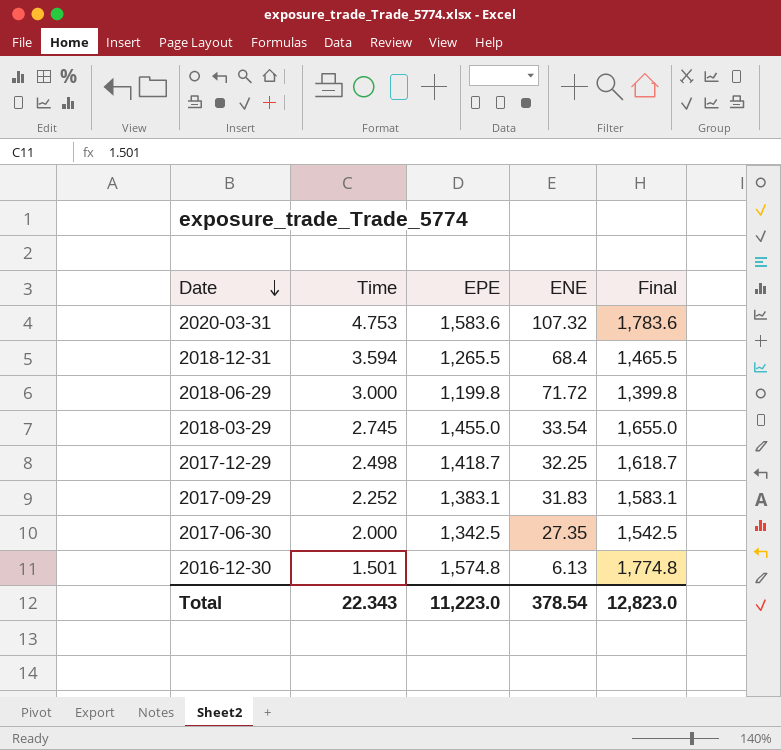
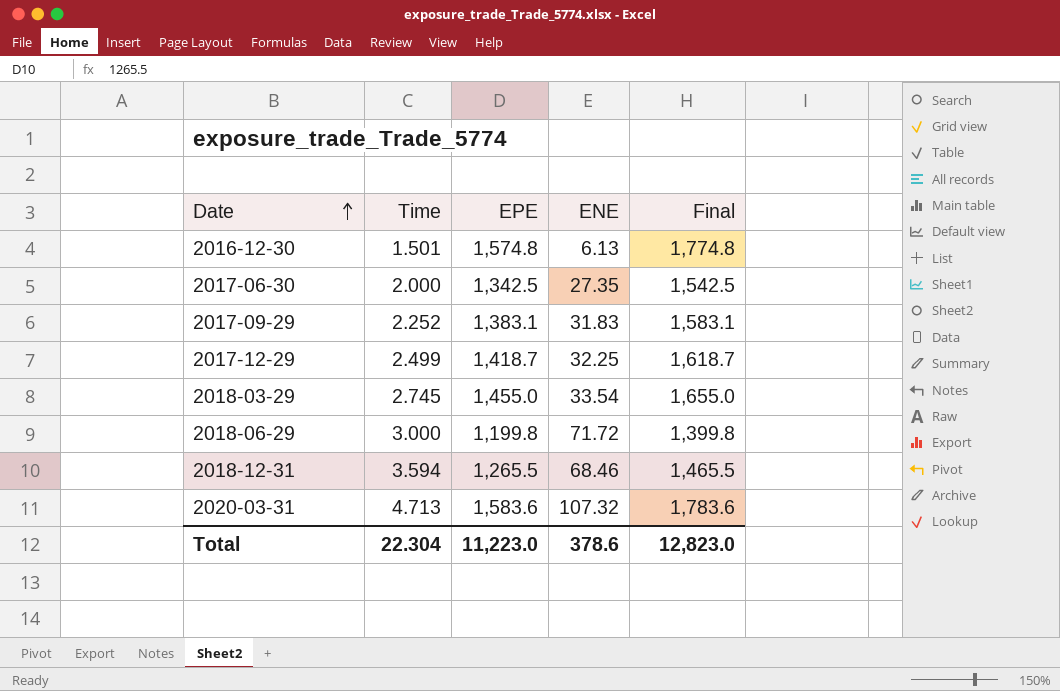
row order: Date descending -> Date ascending
2017-12-29 | Time: 2.498 -> 2.499
2018-12-31 | ENE: 68.4 -> 68.46
2020-03-31 | Time: 4.753 -> 4.713
Total | Time: 22.343 -> 22.304
Total | ENE: 378.54 -> 378.6

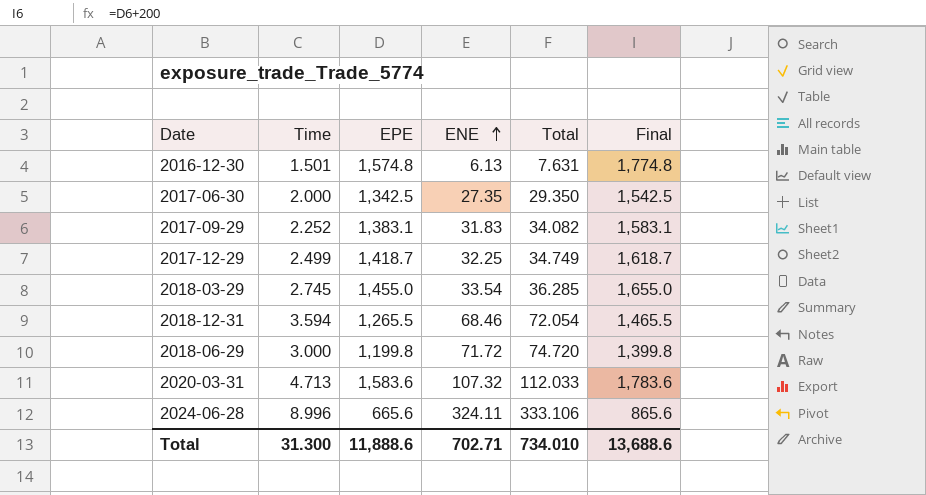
row order: Date ascending -> ENE ascending
column Total | formula: none -> [Time] + [ENE]
row 2024-06-28: none -> 8.996 | 665.6 | 324.11 | 333.106 | 865.6
Total | Time: 22.304 -> 31.300
Total | EPE: 11,223.0 -> 11,888.6
Total | ENE: 378.6 -> 702.71
Total | Final: 12,823.0 -> 13,688.6

